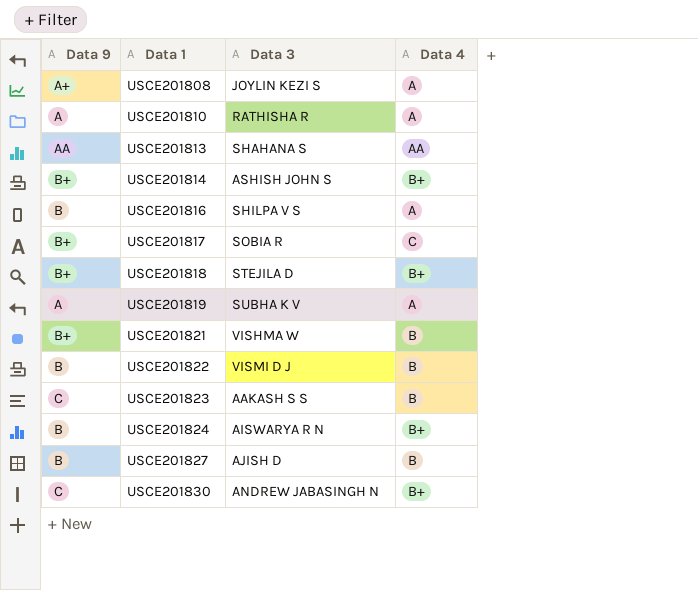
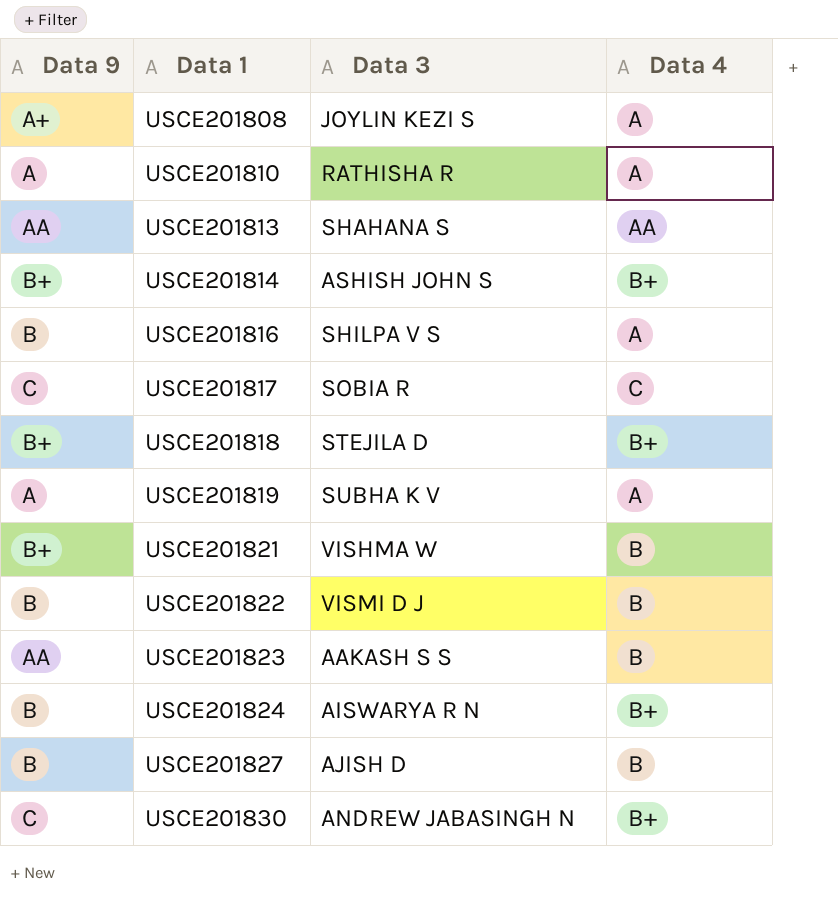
USCE201817 | Data 9: B+ -> C
USCE201823 | Data 9: C -> AA

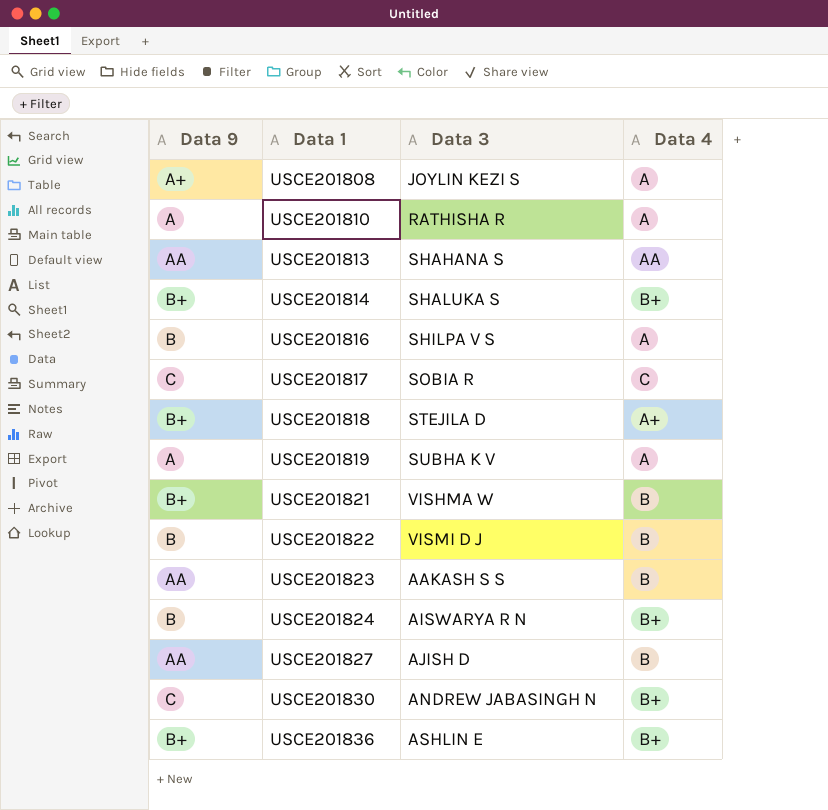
USCE201814 | Data 3: ASHISH JOHN S -> SHALUKA S
USCE201818 | Data 4: B+ -> A+
USCE201827 | Data 9: B -> AA
row USCE201836: none -> B+ | ASHLIN E | B+

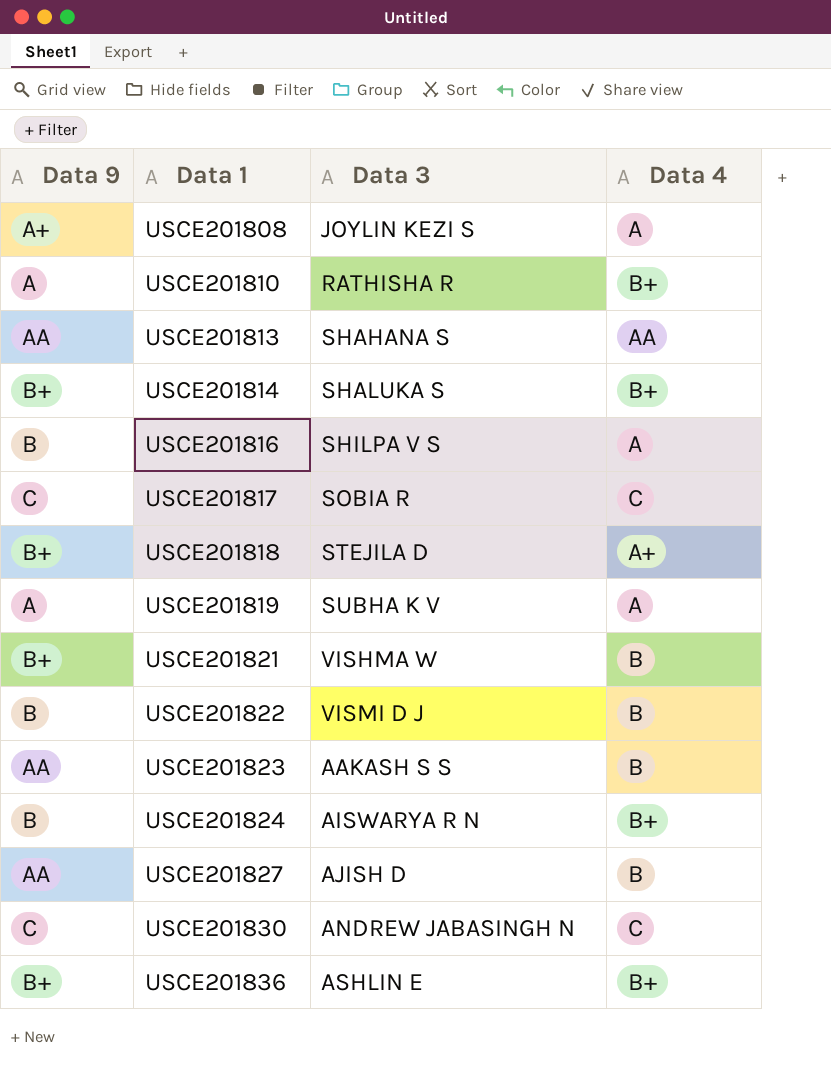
USCE201810 | Data 4: A -> B+
USCE201830 | Data 4: B+ -> C

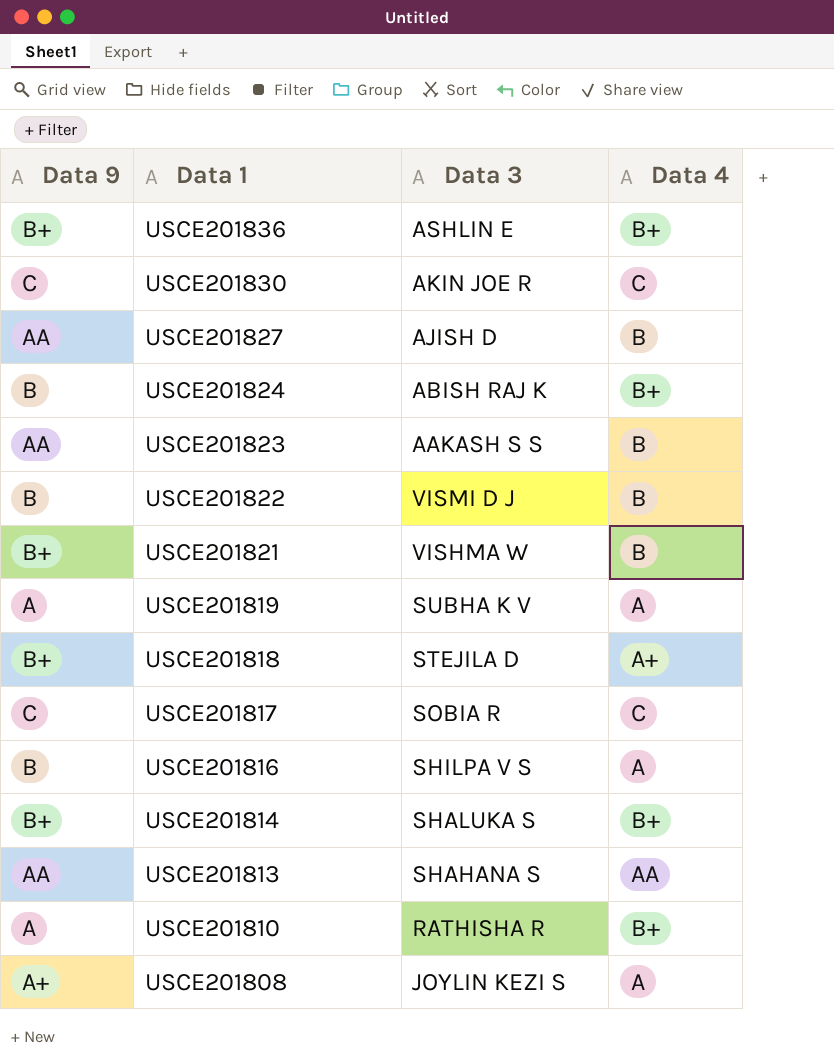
row order: Data 1 ascending -> Data 1 descending
USCE201830 | Data 3: ANDREW JABASINGH N -> AKIN JOE R
USCE201824 | Data 3: AISWARYA R N -> ABISH RAJ K

